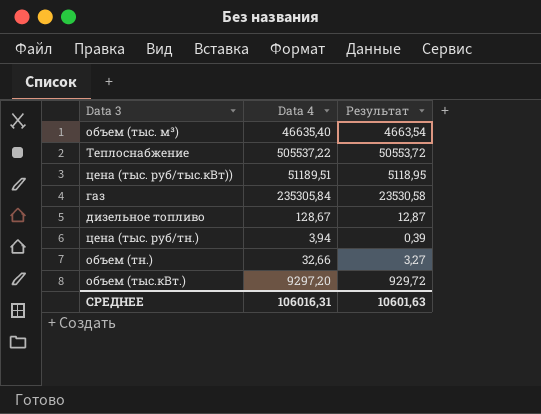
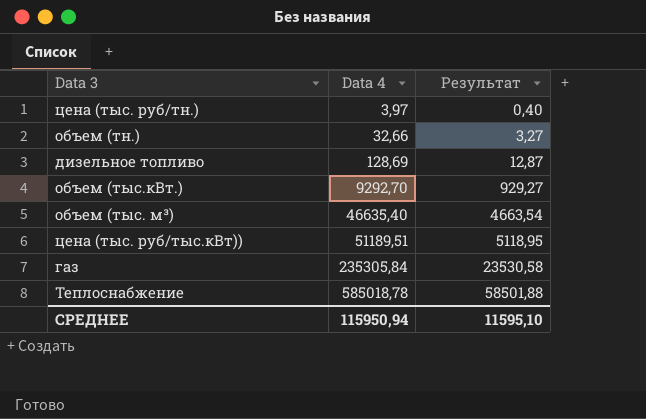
row order: none -> Data 4 ascending
цена (тыс. руб/тн.) | Data 4: 3,94 -> 3,97
цена (тыс. руб/тн.) | Результат: 0,39 -> 0,40
дизельное топливо | Data 4: 128,67 -> 128,69
объем (тыс.кВт.) | Data 4: 9297,20 -> 9292,70
объем (тыс.кВт.) | Результат: 929,72 -> 929,27
Теплоснабжение | Data 4: 505537,22 -> 585018,78
Теплоснабжение | Результат: 50553,72 -> 58501,88
СРЕДНЕЕ | Data 4: 106016,31 -> 115950,94
СРЕДНЕЕ | Результат: 10601,63 -> 11595,10

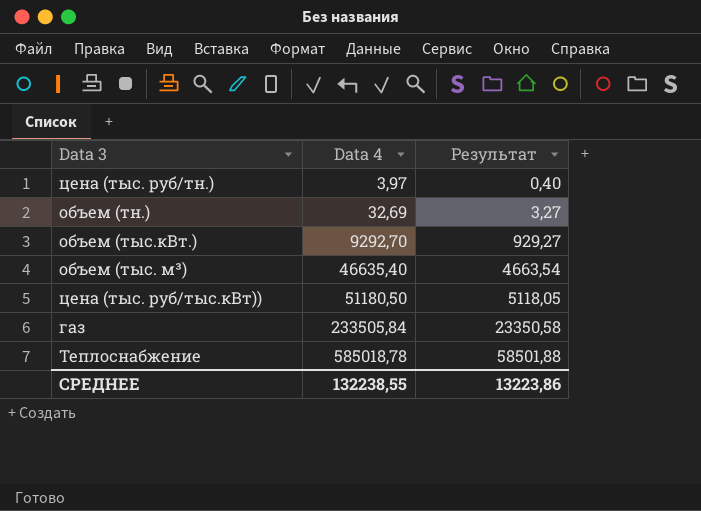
row дизельное топливо: 128,69 | 12,87 -> none
объем (тн.) | Data 4: 32,66 -> 32,69
цена (тыс. руб/тыс.кВт)) | Data 4: 51189,51 -> 51180,50
цена (тыс. руб/тыс.кВт)) | Результат: 5118,95 -> 5118,05
газ | Data 4: 235305,84 -> 233505,84
газ | Результат: 23530,58 -> 23350,58
СРЕДНЕЕ | Data 4: 115950,94 -> 132238,55
СРЕДНЕЕ | Результат: 11595,10 -> 13223,86

